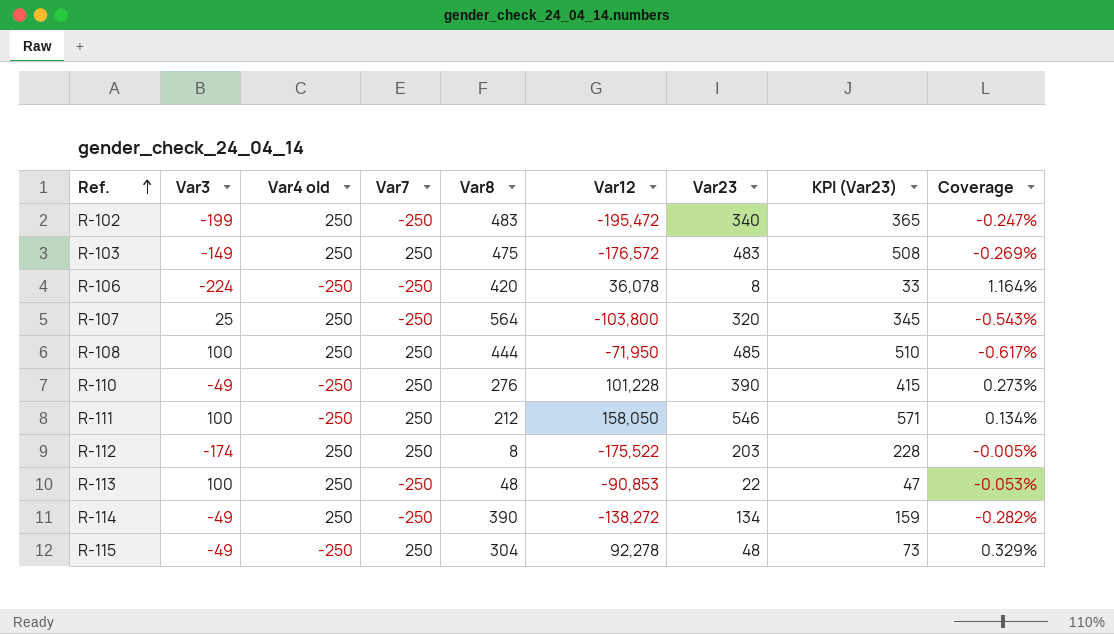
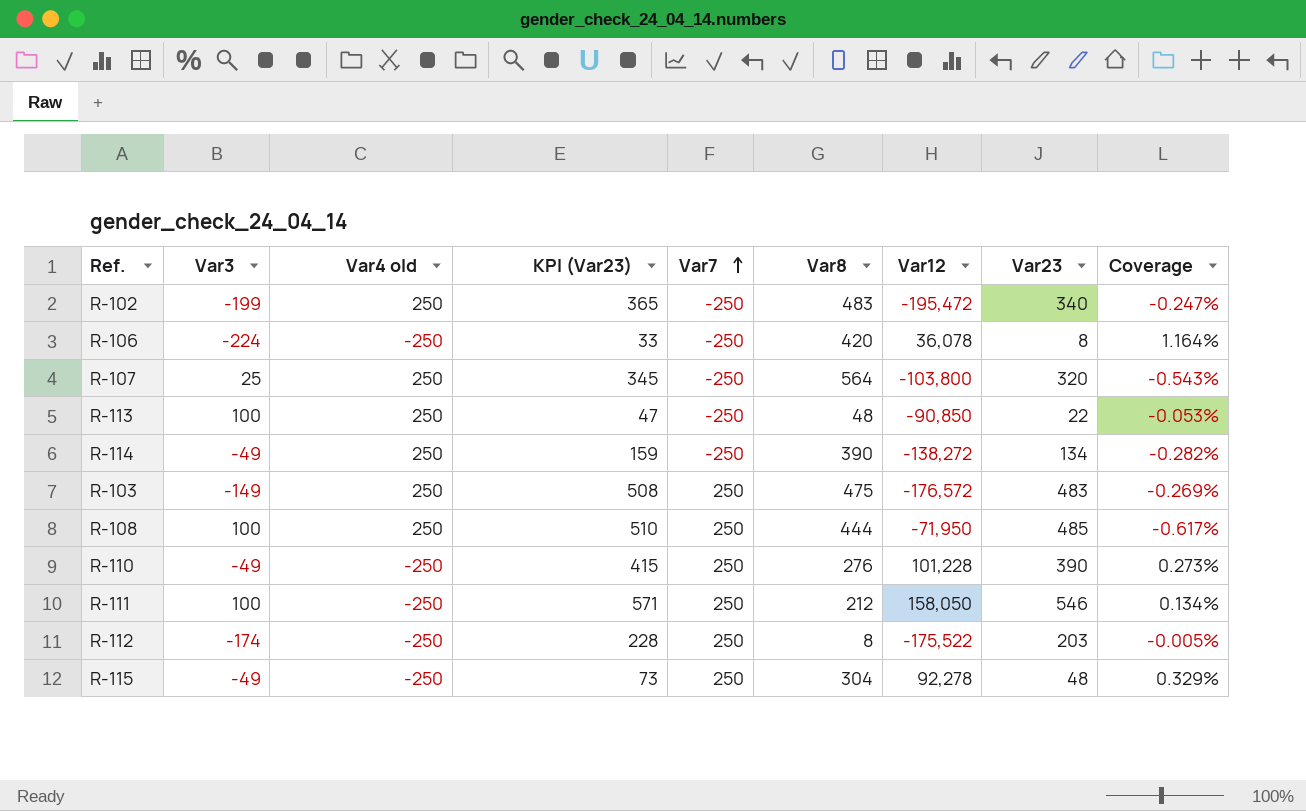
row order: Ref. ascending -> Var7 ascending
column KPI (Var23) | position: 8 -> 4
R-113 | Var12: -90,853 -> -90,850
R-112 | Var4 old: 250 -> -250

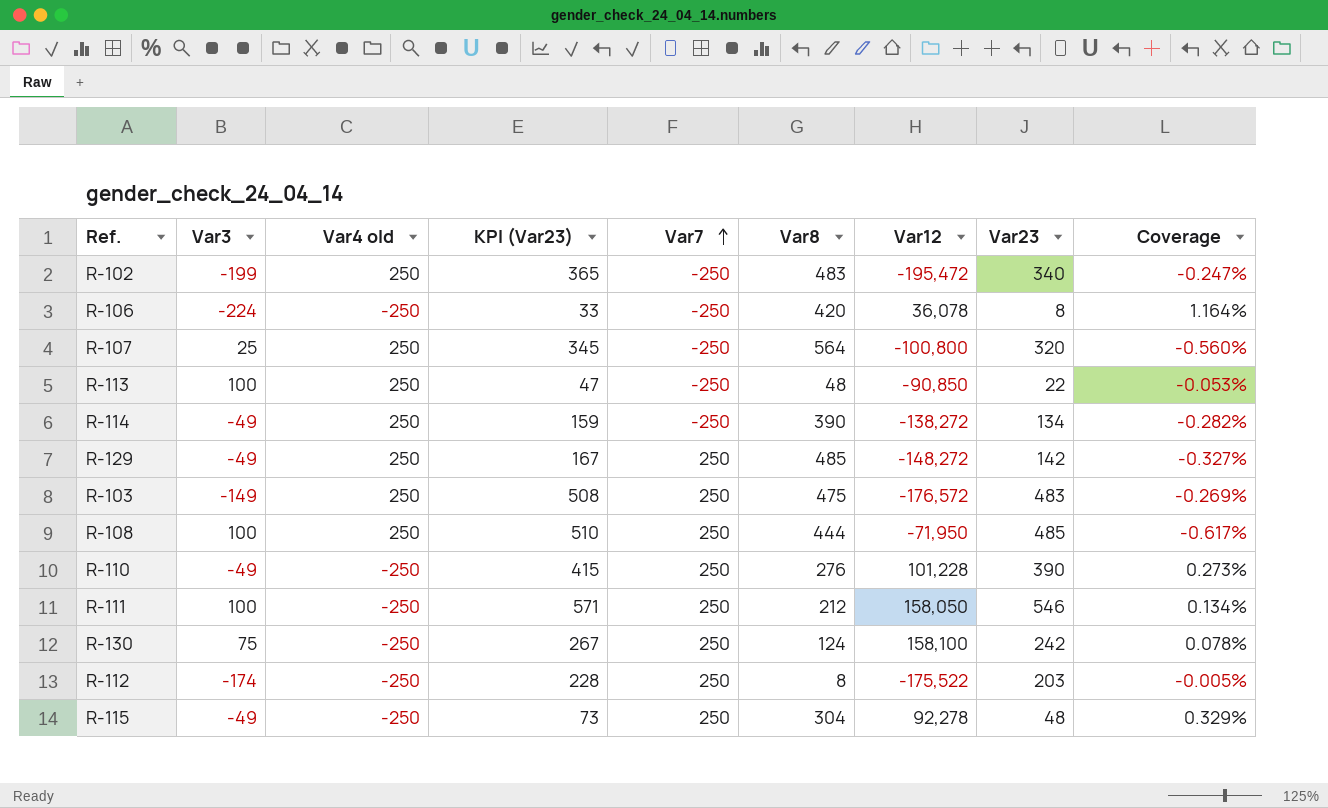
R-107 | Var12: -103,800 -> -100,800
R-107 | Coverage: -0.543% -> -0.560%
row R-129: none -> -49 | 250 | 167 | 250 | 485 | -148,272 | 142 | -0.327%
row R-130: none -> 75 | -250 | 267 | 250 | 124 | 158,100 | 242 | 0.078%

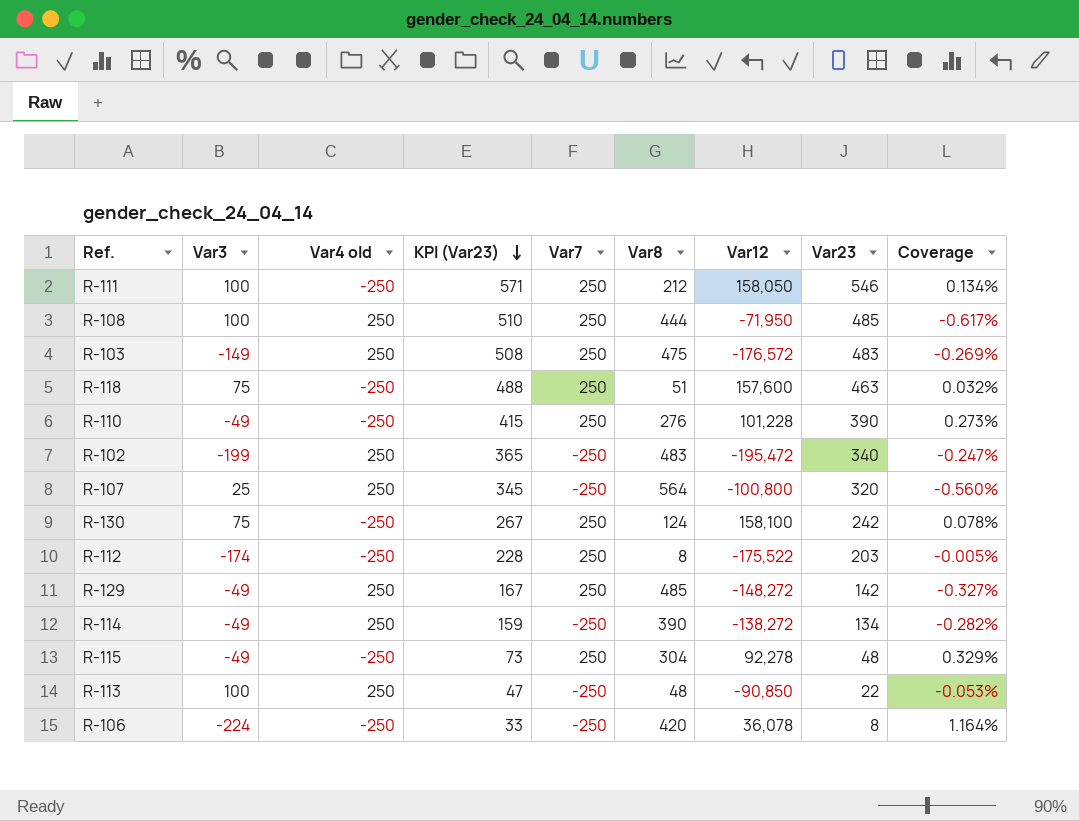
row order: Var7 ascending -> KPI (Var23) descending
row R-118: none -> 75 | -250 | 488 | 250 | 51 | 157,600 | 463 | 0.032%

